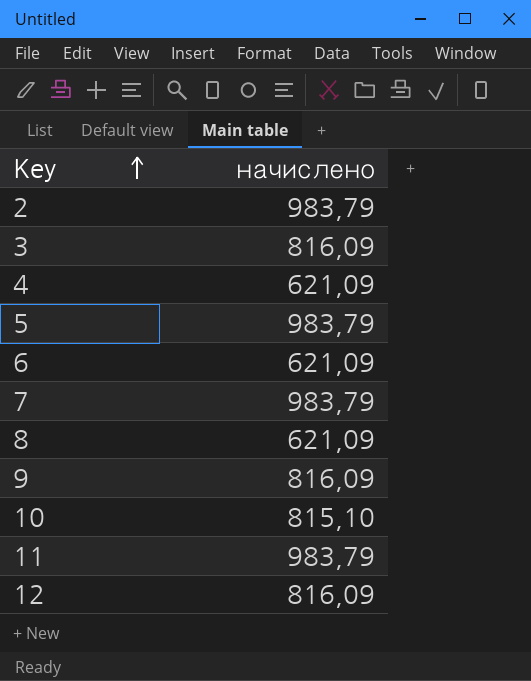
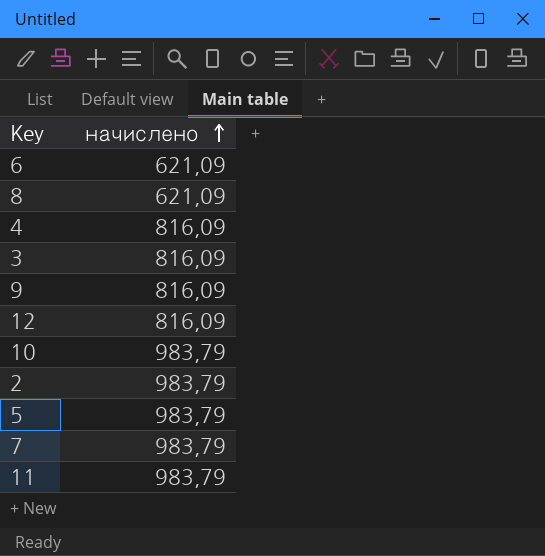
row order: Key ascending -> начислено ascending
4 | начислено: 621,09 -> 816,09
10 | начислено: 815,10 -> 983,79

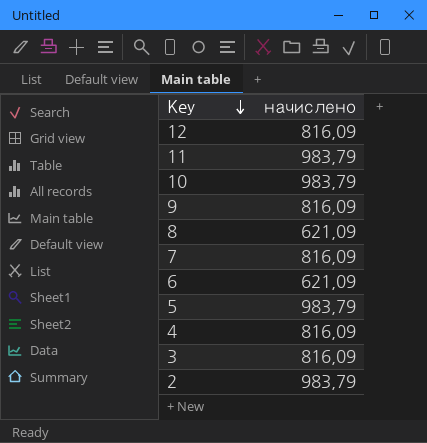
row order: начислено ascending -> Key descending
7 | начислено: 983,79 -> 816,09

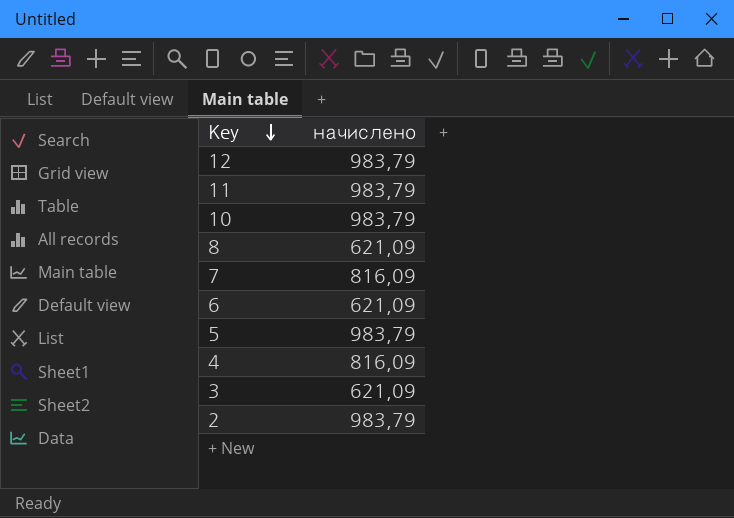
row 9: 816,09 -> none
12 | начислено: 816,09 -> 983,79
3 | начислено: 816,09 -> 621,09

